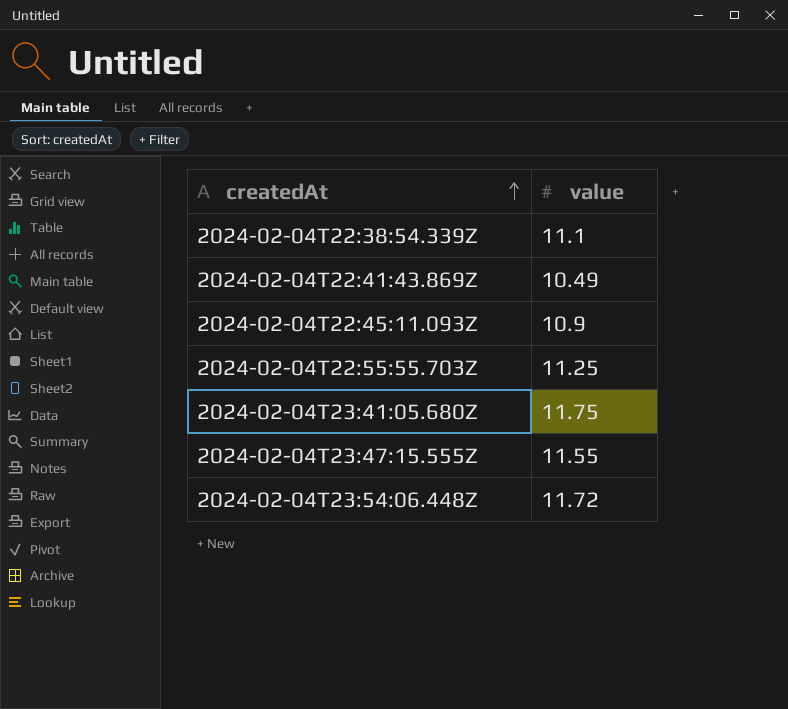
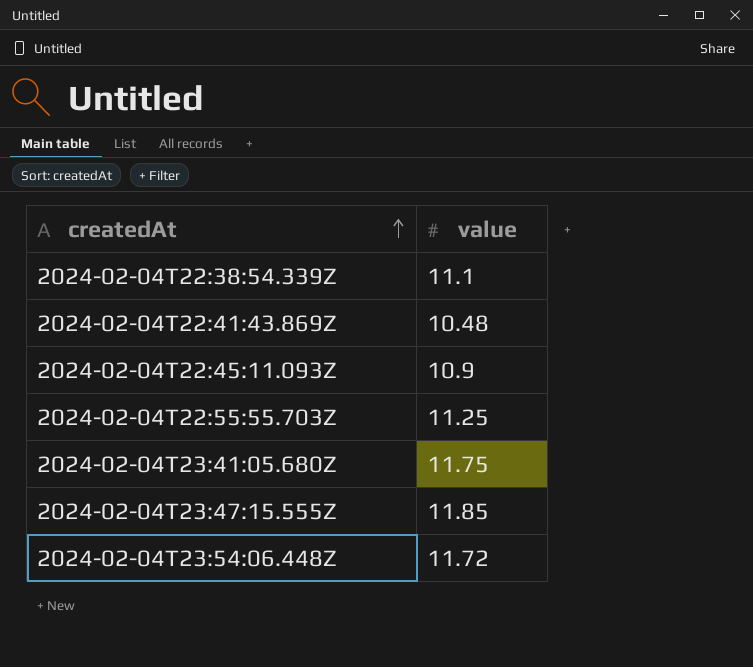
2024-02-04T22:41:43.869Z | value: 10.49 -> 10.48
2024-02-04T23:47:15.555Z | value: 11.55 -> 11.85

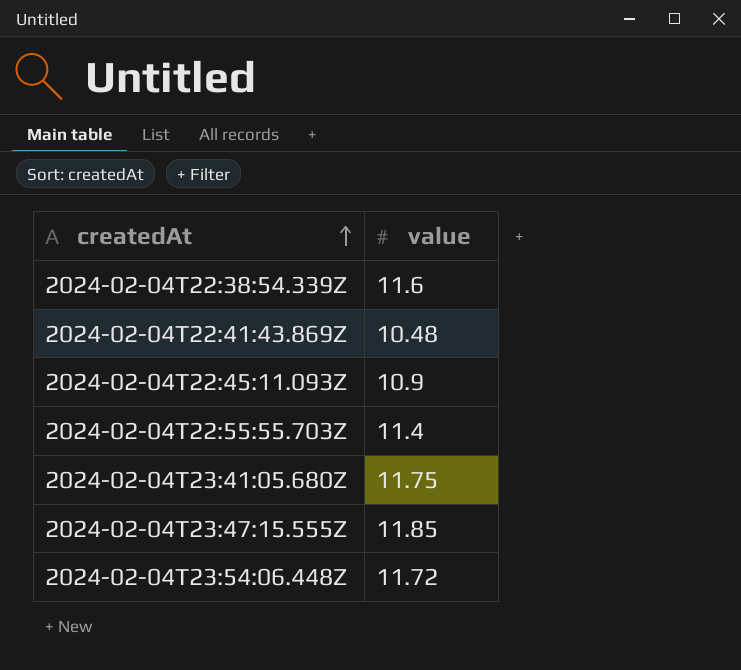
2024-02-04T22:38:54.339Z | value: 11.1 -> 11.6
2024-02-04T22:55:55.703Z | value: 11.25 -> 11.4

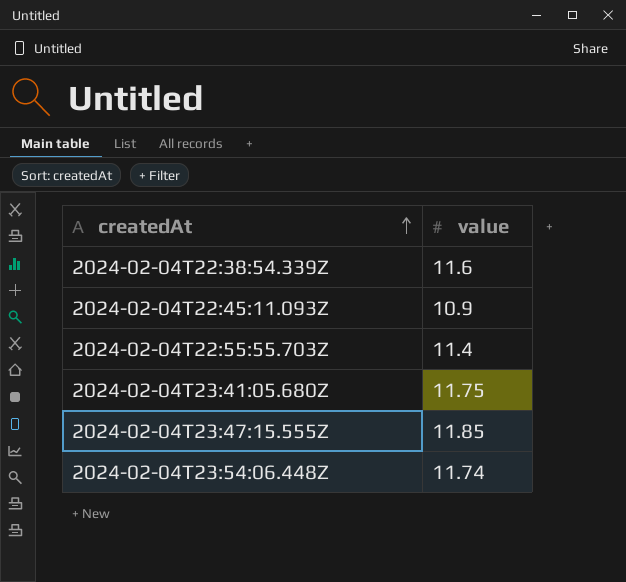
row 2024-02-04T22:41:43.869Z: 10.48 -> none
2024-02-04T23:54:06.448Z | value: 11.72 -> 11.74

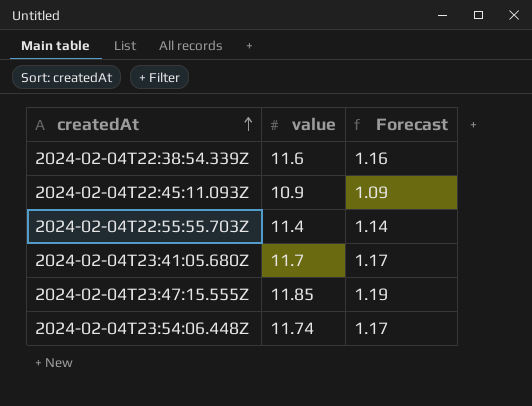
column Forecast | formula: none -> [value] * 0.1
2024-02-04T23:41:05.680Z | value: 11.75 -> 11.7

